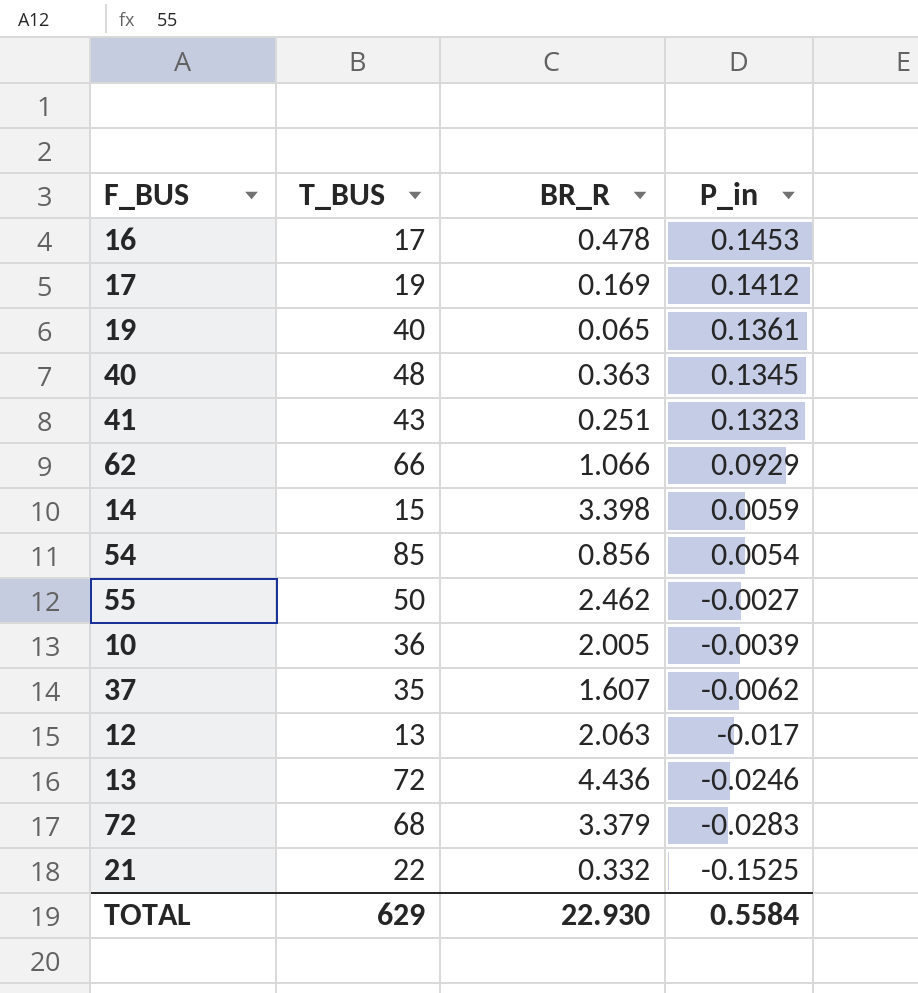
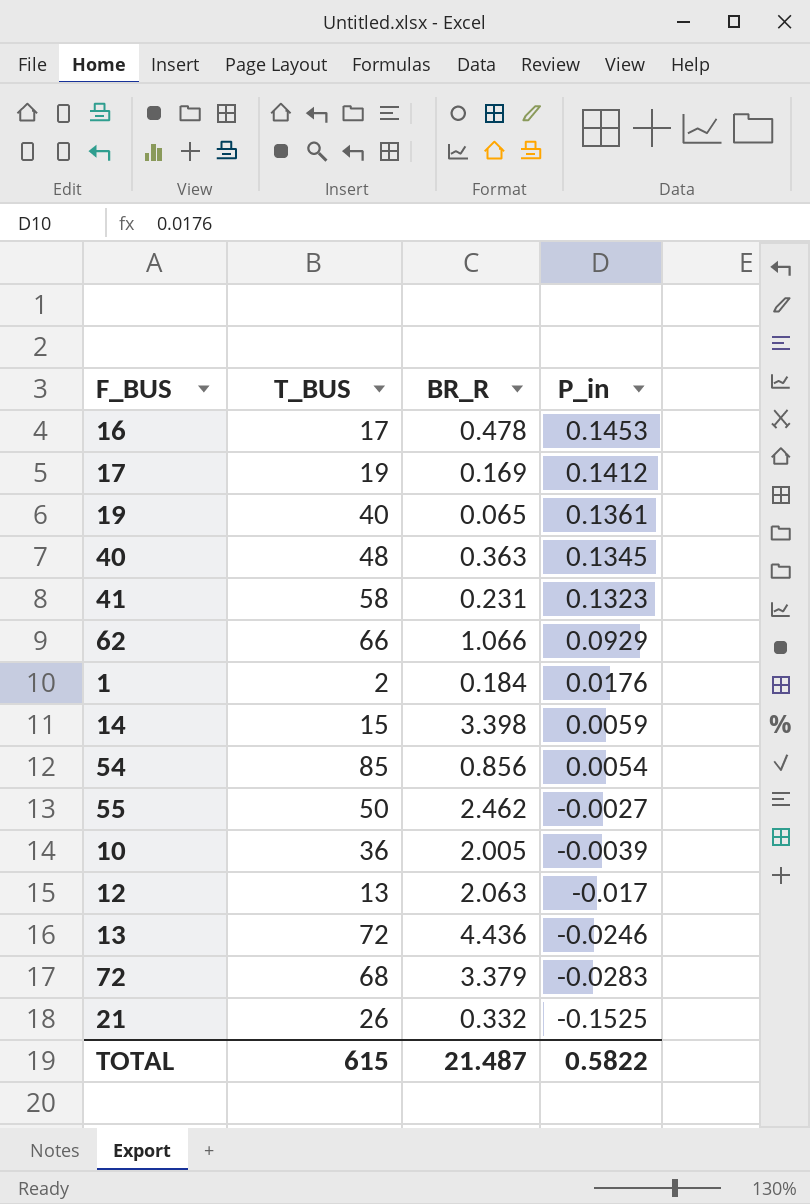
row 37: 35 | 1.607 | -0.0062 -> none
41 | T_BUS: 43 -> 58
41 | BR_R: 0.251 -> 0.231
row 1: none -> 2 | 0.184 | 0.0176
21 | T_BUS: 22 -> 26
TOTAL | T_BUS: 629 -> 615
TOTAL | BR_R: 22.930 -> 21.487
TOTAL | P_in: 0.5584 -> 0.5822

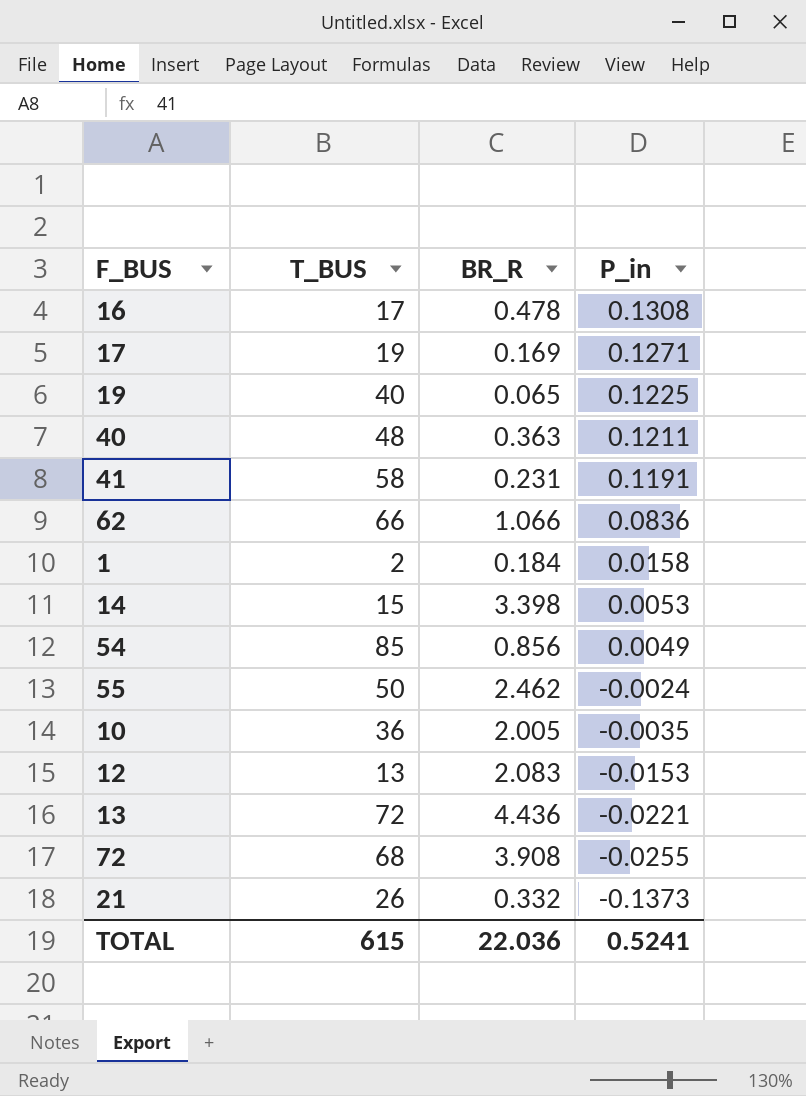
16 | P_in: 0.1453 -> 0.1308
17 | P_in: 0.1412 -> 0.1271
19 | P_in: 0.1361 -> 0.1225
40 | P_in: 0.1345 -> 0.1211
41 | P_in: 0.1323 -> 0.1191
62 | P_in: 0.0929 -> 0.0836
1 | P_in: 0.0176 -> 0.0158
14 | P_in: 0.0059 -> 0.0053
54 | P_in: 0.0054 -> 0.0049
55 | P_in: -0.0027 -> -0.0024
10 | P_in: -0.0039 -> -0.0035
12 | BR_R: 2.063 -> 2.083
12 | P_in: -0.017 -> -0.0153
13 | P_in: -0.0246 -> -0.0221
72 | BR_R: 3.379 -> 3.908
72 | P_in: -0.0283 -> -0.0255
21 | P_in: -0.1525 -> -0.1373
TOTAL | BR_R: 21.487 -> 22.036
TOTAL | P_in: 0.5822 -> 0.5241

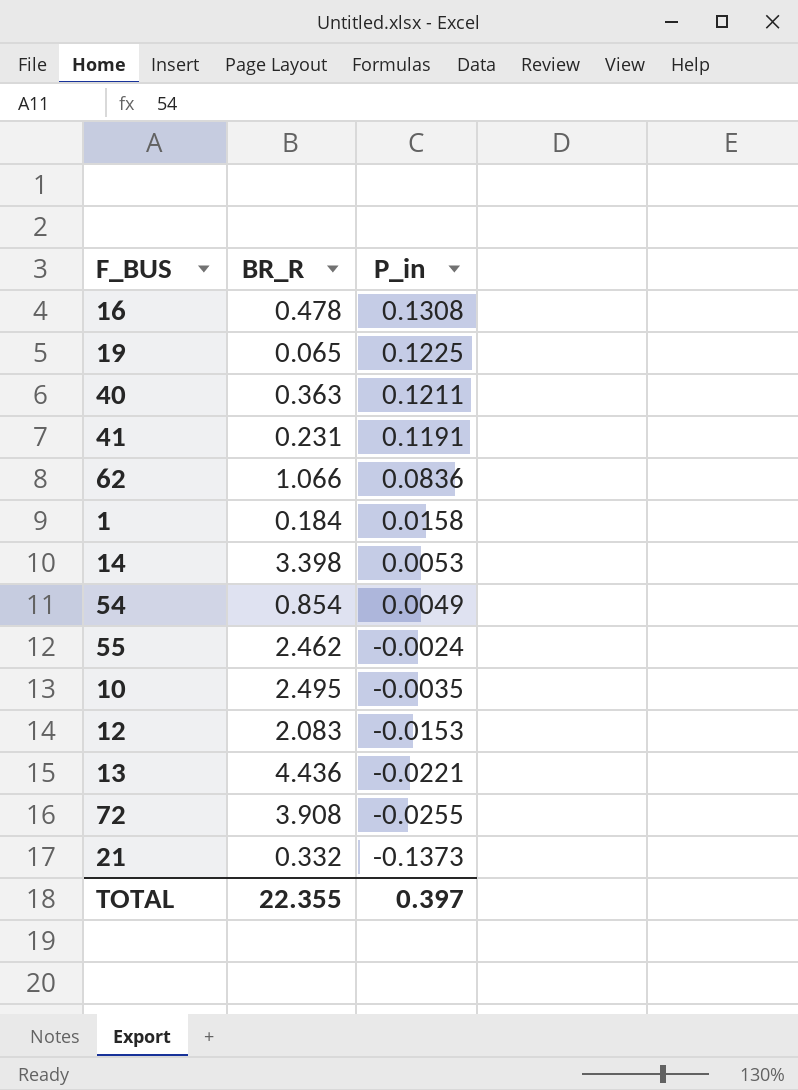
column T_BUS | position: 2 -> none
row 17: 19 | 0.169 | 0.1271 -> none
54 | BR_R: 0.856 -> 0.854
10 | BR_R: 2.005 -> 2.495
TOTAL | BR_R: 22.036 -> 22.355
TOTAL | P_in: 0.5241 -> 0.397

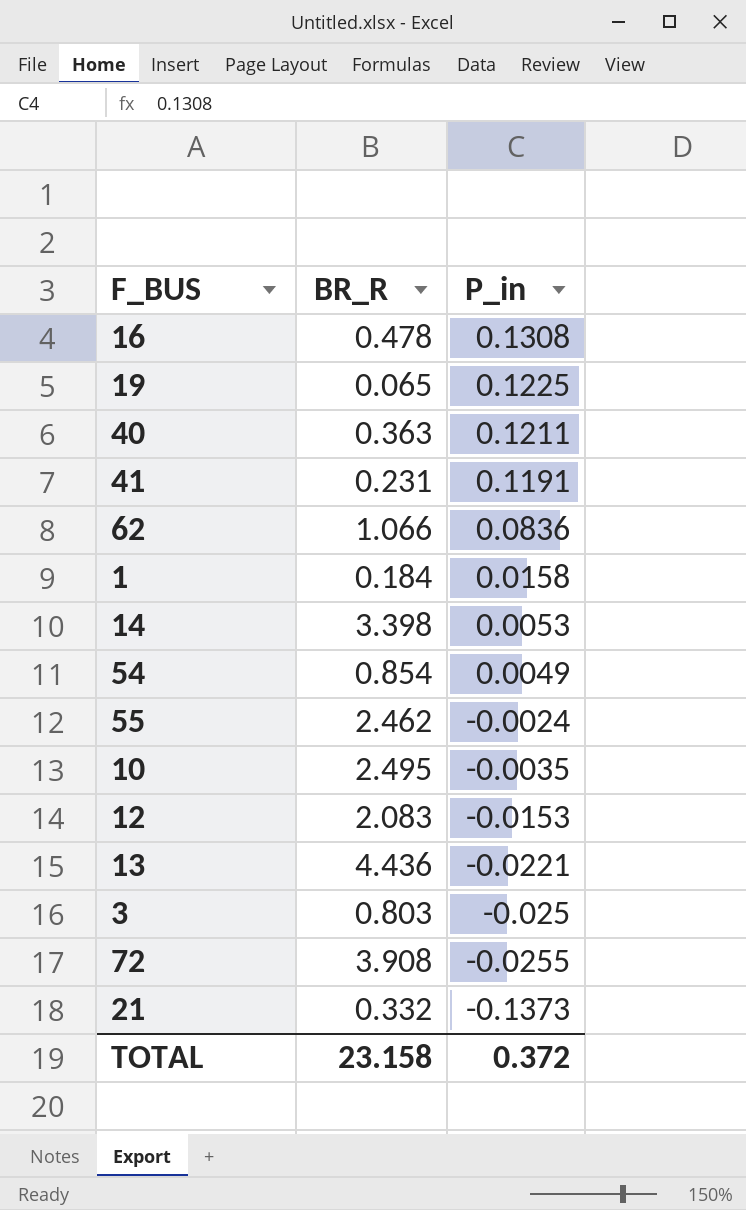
row 3: none -> 0.803 | -0.025
TOTAL | BR_R: 22.355 -> 23.158
TOTAL | P_in: 0.397 -> 0.372

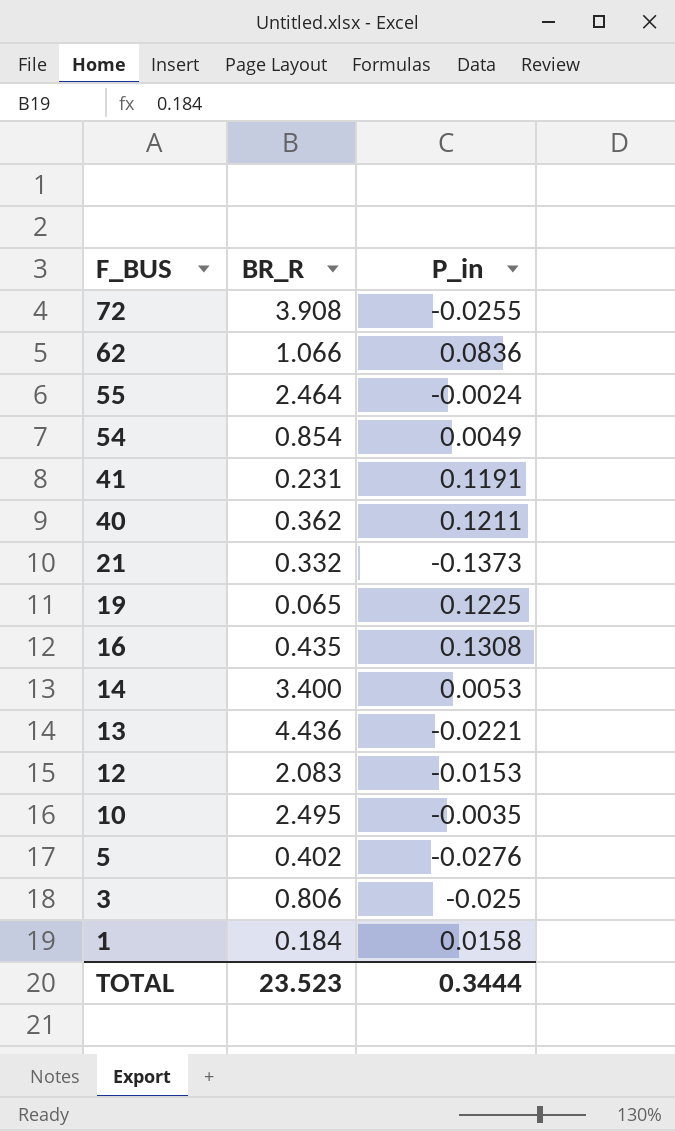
row order: P_in descending -> F_BUS descending
55 | BR_R: 2.462 -> 2.464
40 | BR_R: 0.363 -> 0.362
16 | BR_R: 0.478 -> 0.435
14 | BR_R: 3.398 -> 3.400
row 5: none -> 0.402 | -0.0276
3 | BR_R: 0.803 -> 0.806
TOTAL | BR_R: 23.158 -> 23.523
TOTAL | P_in: 0.372 -> 0.3444

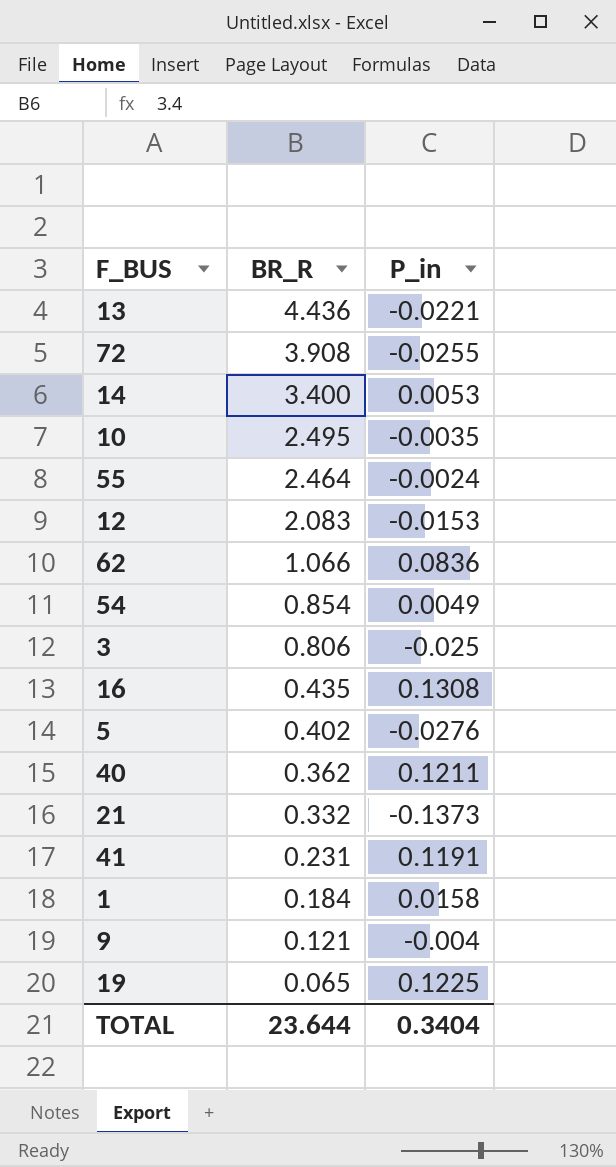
row order: F_BUS descending -> BR_R descending
row 9: none -> 0.121 | -0.004
TOTAL | BR_R: 23.523 -> 23.644
TOTAL | P_in: 0.3444 -> 0.3404

